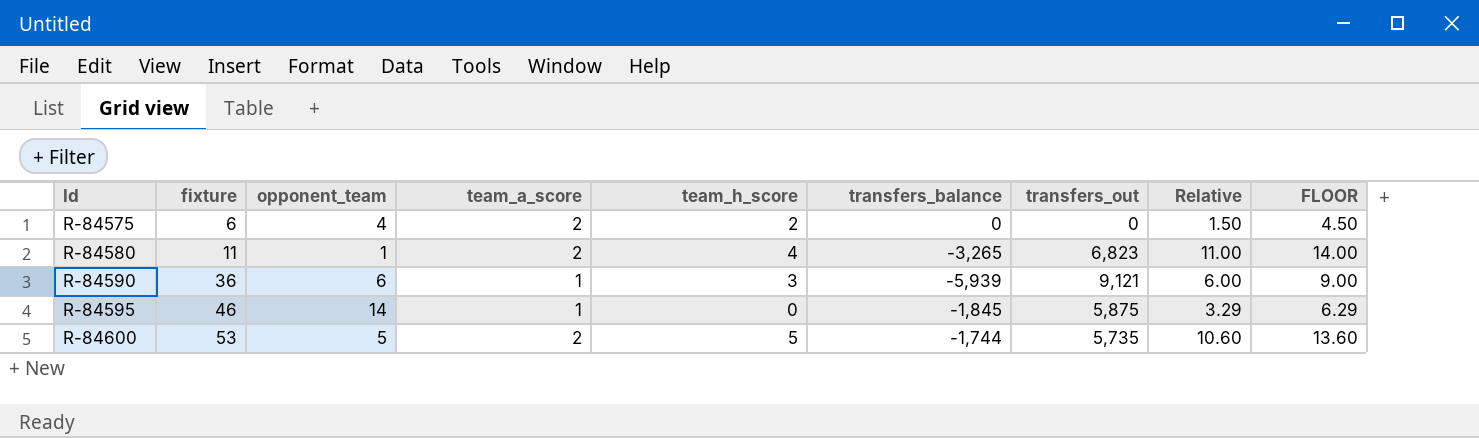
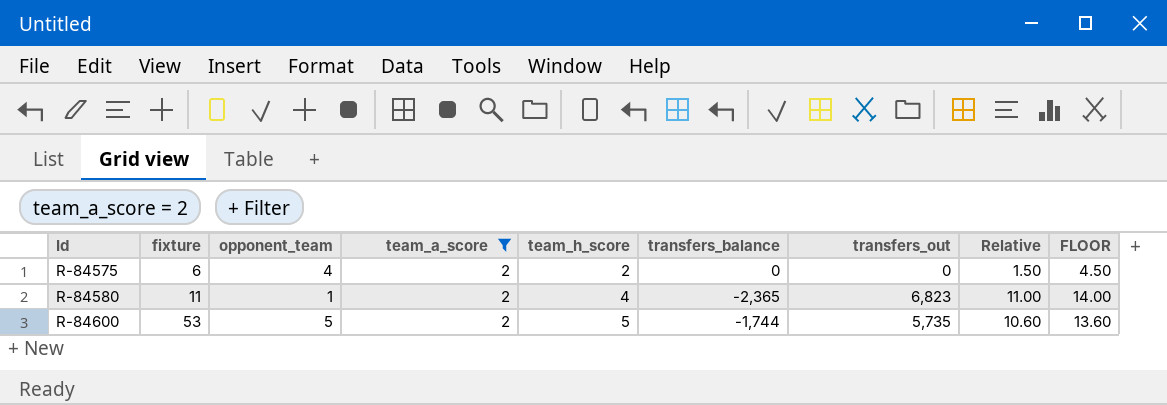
filter: none -> team_a_score = 2
R-84580 | transfers_balance: -3,265 -> -2,365

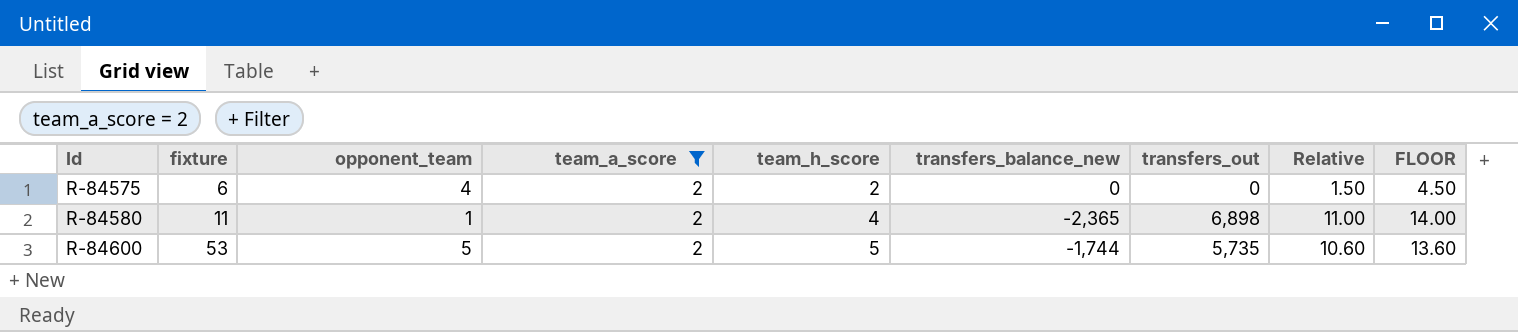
column name: transfers_balance -> transfers_balance_new
R-84580 | transfers_out: 6,823 -> 6,898

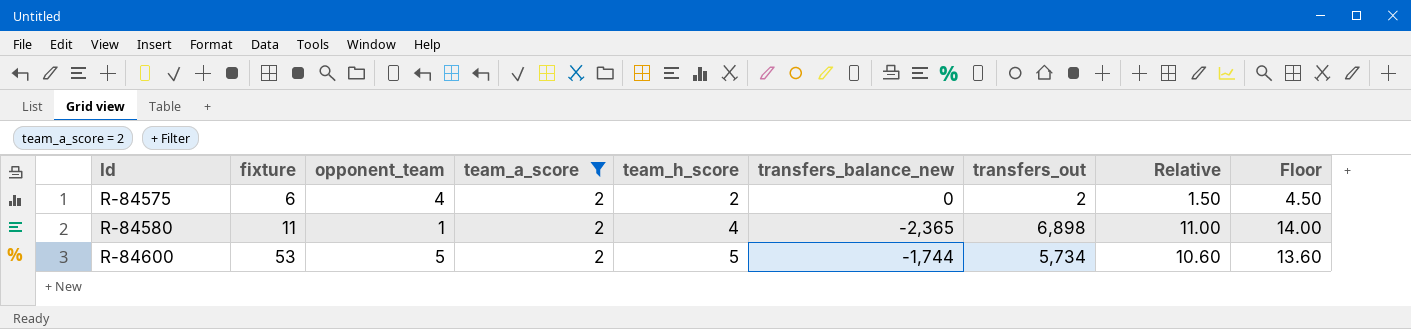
column name: FLOOR -> Floor
R-84575 | transfers_out: 0 -> 2
R-84600 | transfers_out: 5,735 -> 5,734

